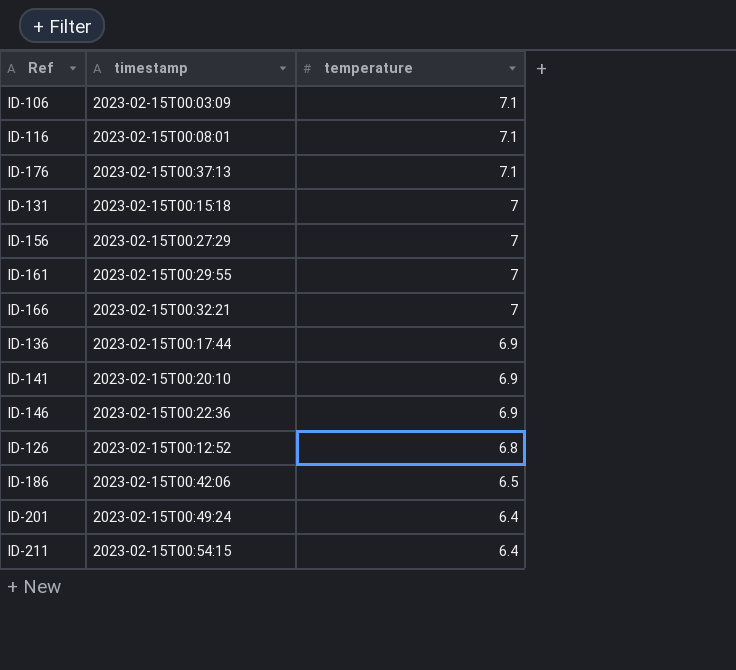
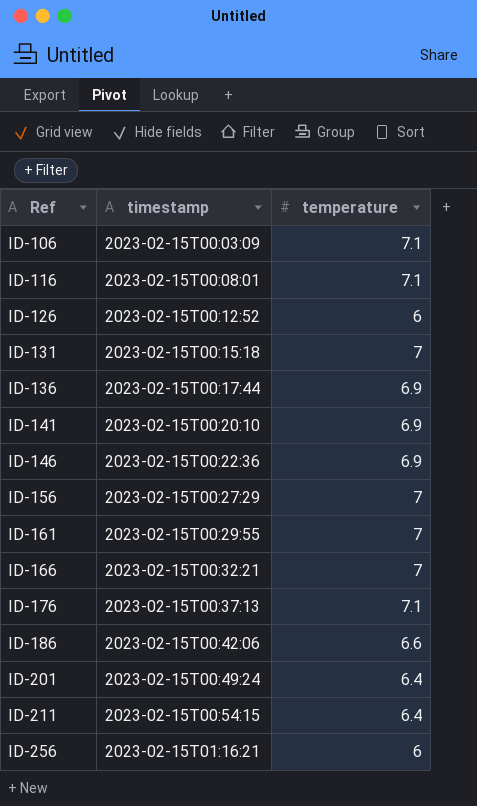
row order: temperature descending -> Ref ascending
ID-126 | temperature: 6.8 -> 6
ID-186 | temperature: 6.5 -> 6.6
row ID-256: none -> 2023-02-15T01:16:21 | 6

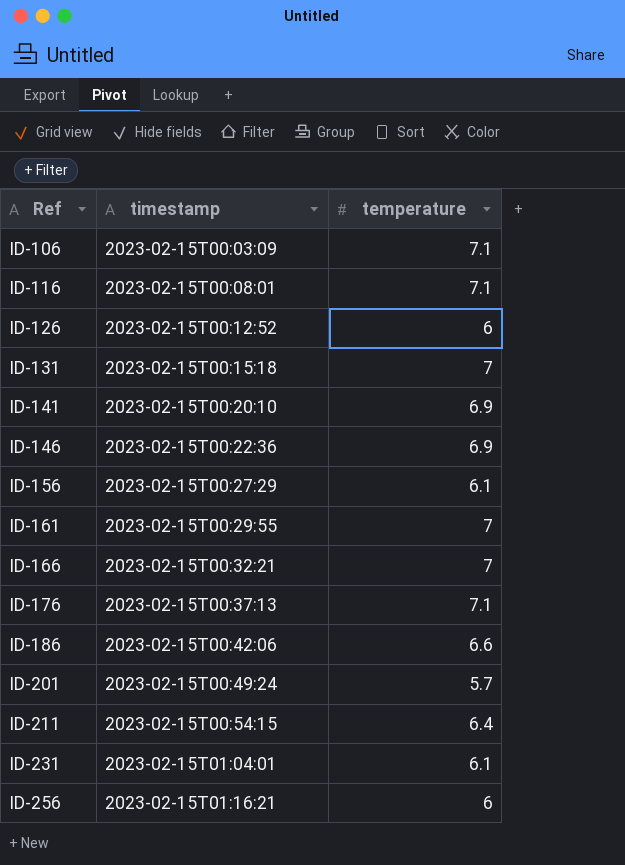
row ID-136: 2023-02-15T00:17:44 | 6.9 -> none
ID-156 | temperature: 7 -> 6.1
ID-201 | temperature: 6.4 -> 5.7
row ID-231: none -> 2023-02-15T01:04:01 | 6.1

